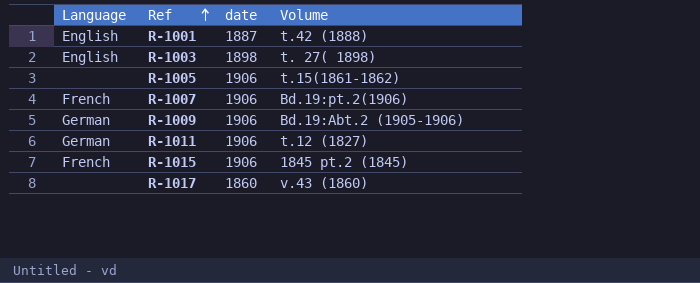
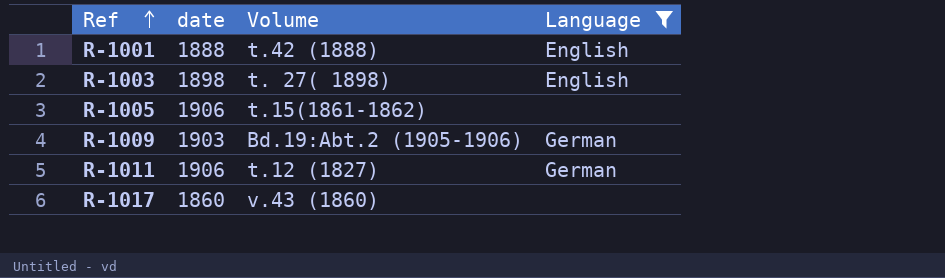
filter: none -> Language != French
column Language | position: 1 -> 4
R-1001 | date: 1887 -> 1888
R-1009 | date: 1906 -> 1903

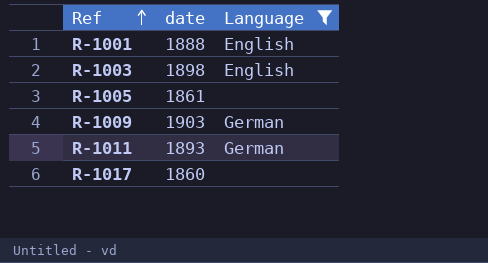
column Volume | position: 3 -> none
R-1005 | date: 1906 -> 1861
R-1011 | date: 1906 -> 1893

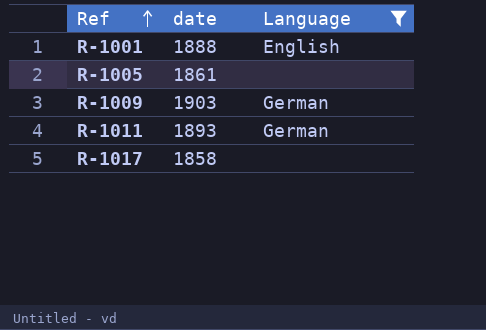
row R-1003: 1898 | English -> none
R-1017 | date: 1860 -> 1858

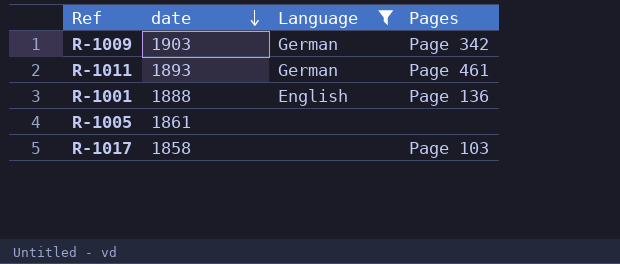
row order: Ref ascending -> date descending
column Pages | position: none -> 4

